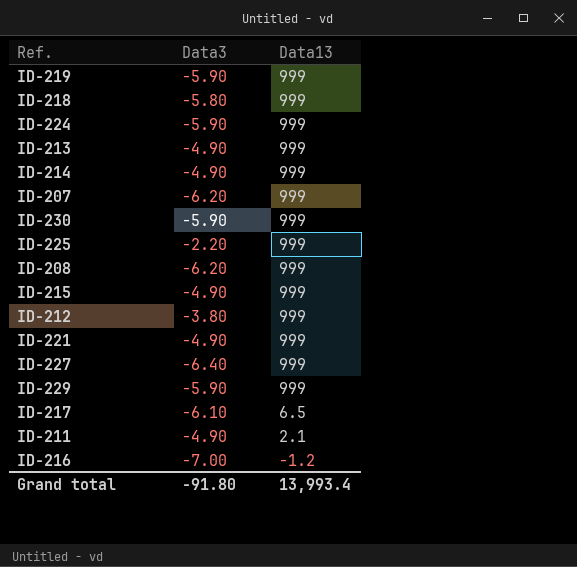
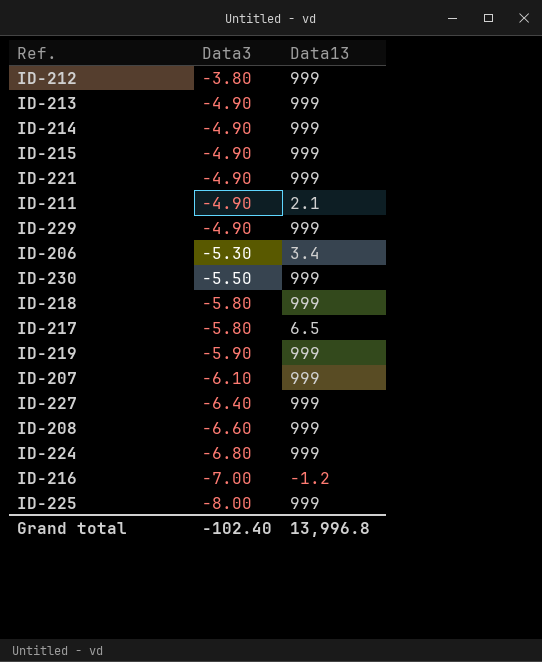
row order: Data13 descending -> Data3 descending
ID-229 | Data3: -5.90 -> -4.90
row ID-206: none -> -5.30 | 3.4
ID-230 | Data3: -5.90 -> -5.50
ID-217 | Data3: -6.10 -> -5.80
ID-207 | Data3: -6.20 -> -6.10
ID-208 | Data3: -6.20 -> -6.60
ID-224 | Data3: -5.90 -> -6.80
ID-225 | Data3: -2.20 -> -8.00
Grand total | Data3: -91.80 -> -102.40
Grand total | Data13: 13,993.4 -> 13,996.8

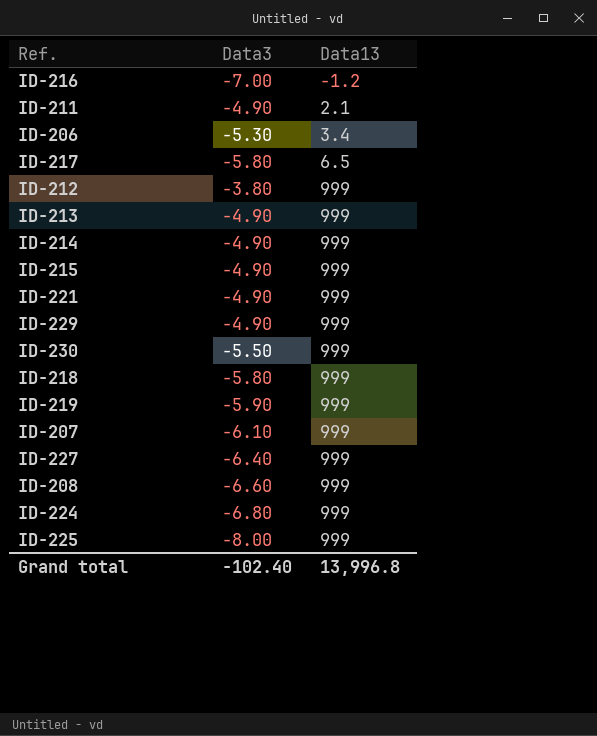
row order: Data3 descending -> Data13 ascending

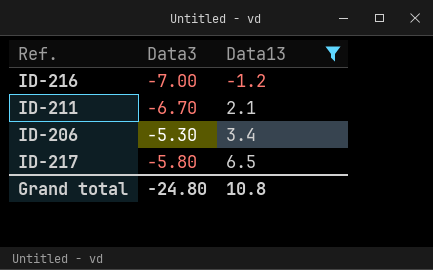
filter: none -> Data13 != 999
ID-211 | Data3: -4.90 -> -6.70
Grand total | Data3: -102.40 -> -24.80
Grand total | Data13: 13,996.8 -> 10.8

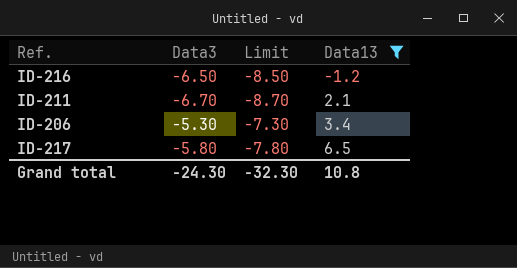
column Limit | formula: none -> [Data3] - 2
ID-216 | Data3: -7.00 -> -6.50
Grand total | Data3: -24.80 -> -24.30

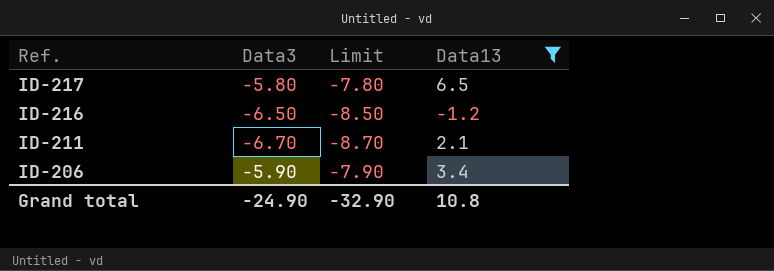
row order: Data13 ascending -> Ref. descending
ID-206 | Data3: -5.30 -> -5.90
ID-206 | Limit: -7.30 -> -7.90
Grand total | Data3: -24.30 -> -24.90
Grand total | Limit: -32.30 -> -32.90

